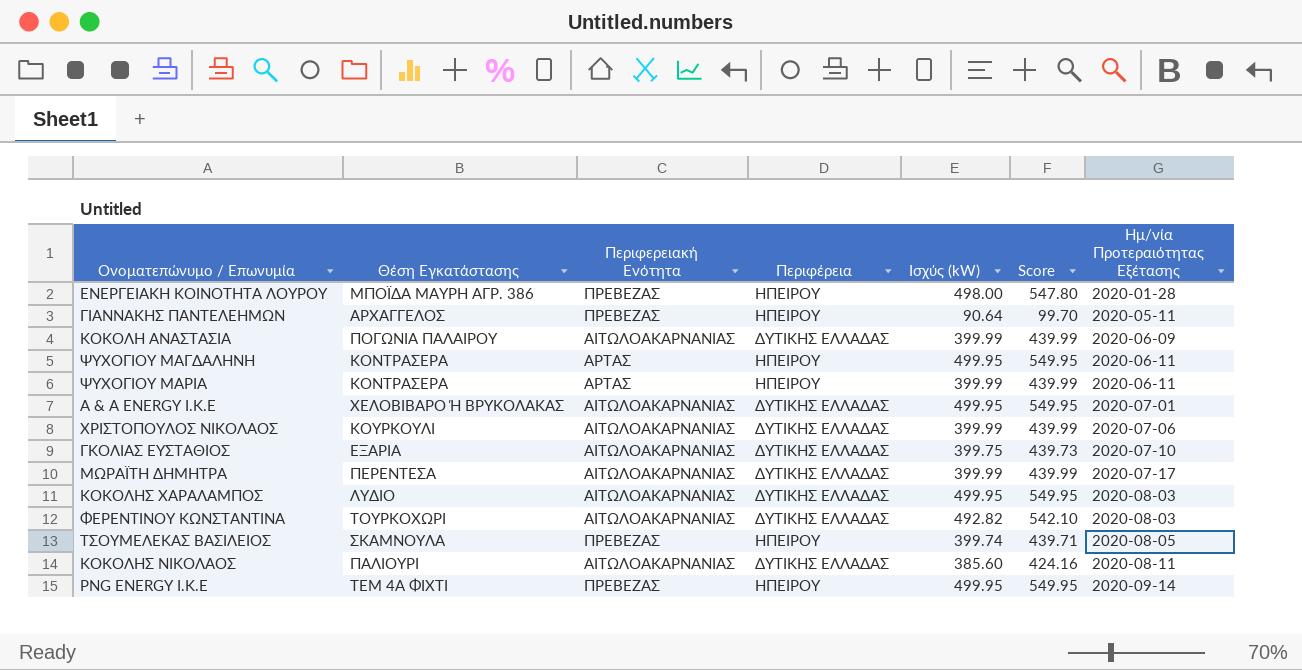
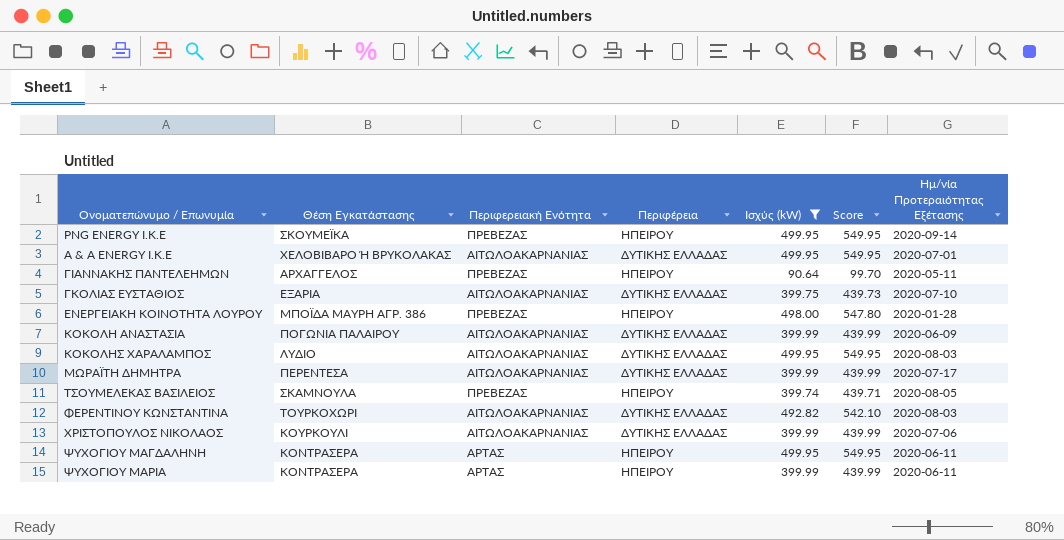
filter: none -> Ισχύς (kW) != 385.60
row order: Ημ/νία Προτεραιότητας Εξέτασης ascending -> Ονοματεπώνυμο / Επωνυμία ascending
PNG ENERGY I.K.E | Θέση Εγκατάστασης: ΤΕΜ 4Α ΦΙΧΤΙ -> ΣΚΟΥΜΕΪΚΑ

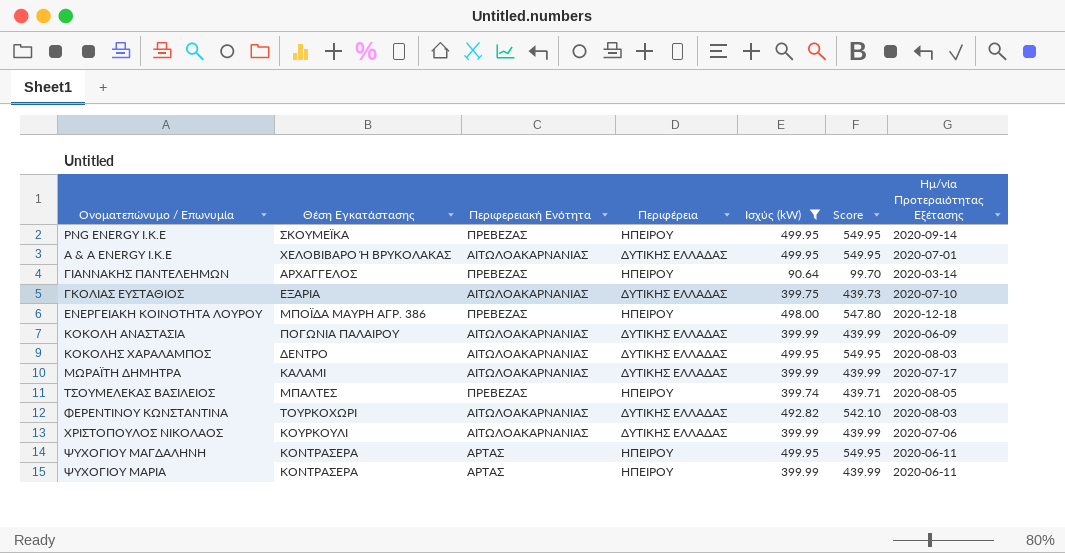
ΓΙΑΝΝΑΚΗΣ ΠΑΝΤΕΛΕΗΜΩΝ | Ημ/νία Προτεραιότητας Εξέτασης: 2020-05-11 -> 2020-03-14
ΕΝΕΡΓΕΙΑΚΗ ΚΟΙΝΟΤΗΤΑ ΛΟΥΡΟΥ | Ημ/νία Προτεραιότητας Εξέτασης: 2020-01-28 -> 2020-12-18
ΚΟΚΟΛΗΣ ΧΑΡΑΛΑΜΠΟΣ | Θέση Εγκατάστασης: ΛΥΔΙΟ -> ΔΕΝΤΡΟ
ΜΩΡΑΪΤΗ ΔΗΜΗΤΡΑ | Θέση Εγκατάστασης: ΠΕΡΕΝΤΕΣΑ -> ΚΑΛΑΜΙ
ΤΣΟΥΜΕΛΕΚΑΣ ΒΑΣΙΛΕΙΟΣ | Θέση Εγκατάστασης: ΣΚΑΜΝΟΥΛΑ -> ΜΠΑΛΤΕΣ

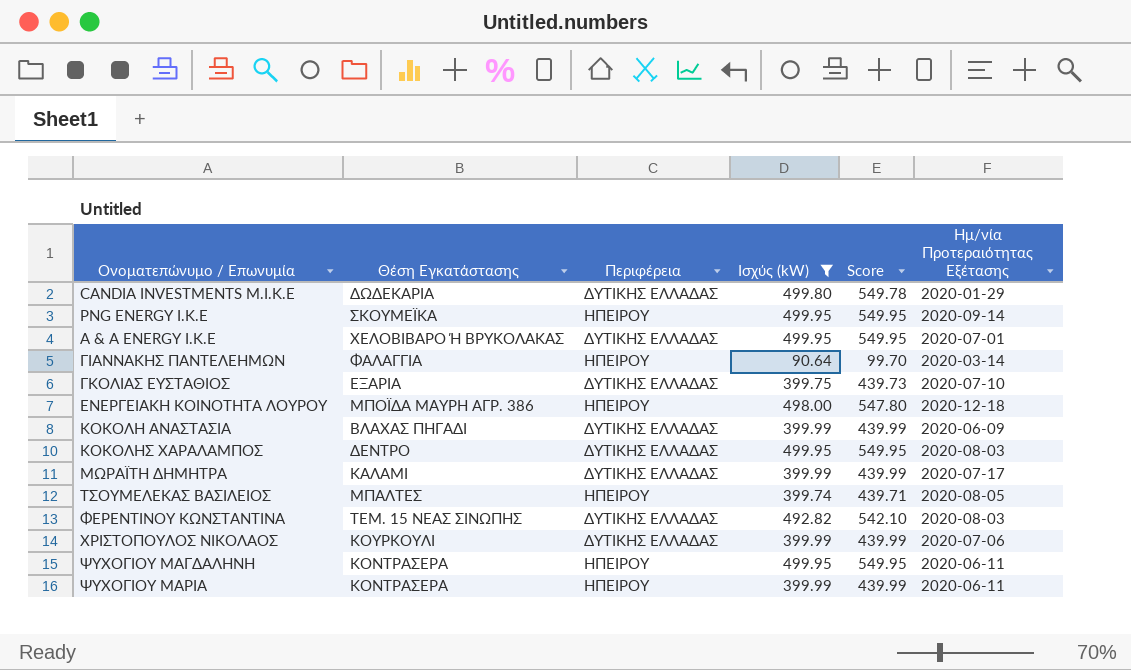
column Περιφερειακή Ενότητα | position: 3 -> none
row CANDIA INVESTMENTS Μ.Ι.Κ.Ε: none -> ΔΩΔΕΚΑΡΙΑ | ΔΥΤΙΚΗΣ ΕΛΛΑΔΑΣ | 499.80 | 549.78 | 2020-01-29
ΓΙΑΝΝΑΚΗΣ ΠΑΝΤΕΛΕΗΜΩΝ | Θέση Εγκατάστασης: ΑΡΧΑΓΓΕΛΟΣ -> ΦΑΛΑΓΓΙΑ
ΚΟΚΟΛΗ ΑΝΑΣΤΑΣΙΑ | Θέση Εγκατάστασης: ΠΟΓΩΝΙΑ ΠΑΛΑΙΡΟΥ -> ΒΛΑΧΑΣ ΠΗΓΑΔΙ
ΦΕΡΕΝΤΙΝΟΥ ΚΩΝΣΤΑΝΤΙΝΑ | Θέση Εγκατάστασης: ΤΟΥΡΚΟΧΩΡΙ -> ΤΕΜ. 15 ΝΕΑΣ ΣΙΝΩΠΗΣ

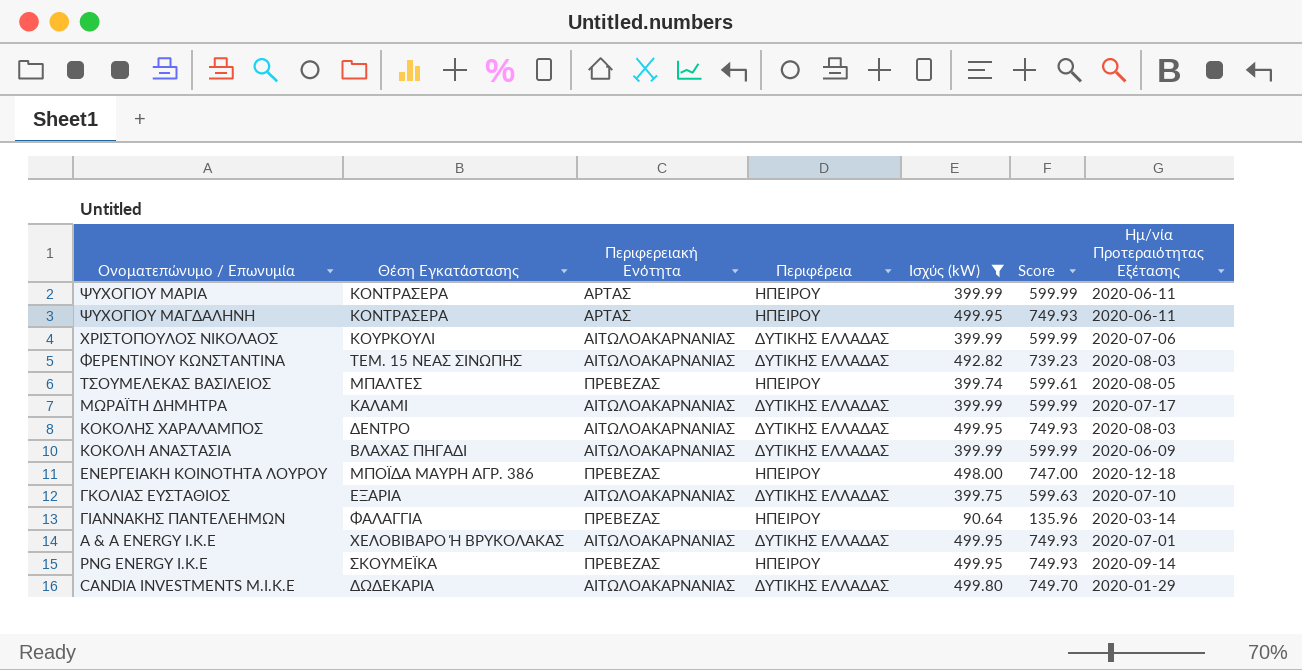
row order: Ονοματεπώνυμο / Επωνυμία ascending -> Ονοματεπώνυμο / Επωνυμία descending
column Περιφερειακή Ενότητα | position: none -> 3
column Score | formula: [Ισχύς (kW)] * 1.1 -> [Ισχύς (kW)] * 1.5

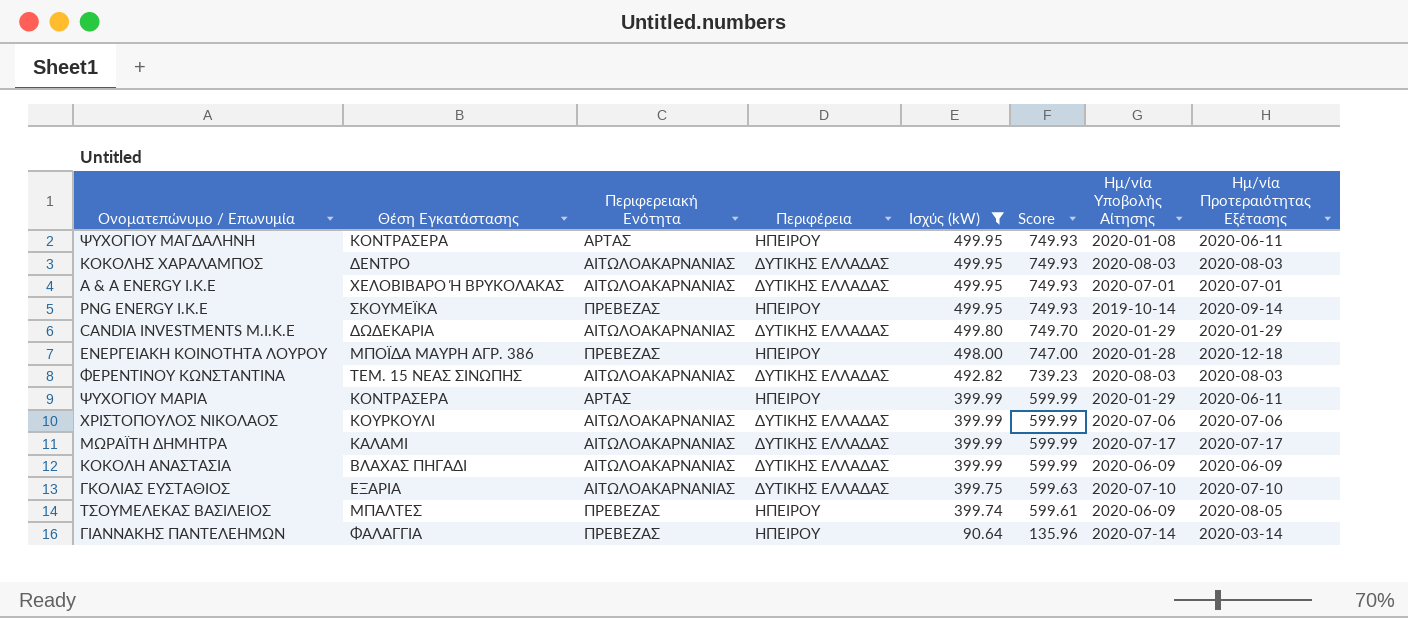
row order: Ονοματεπώνυμο / Επωνυμία descending -> Ισχύς (kW) descending
column Ημ/νία Υποβολής Αίτησης | position: none -> 7

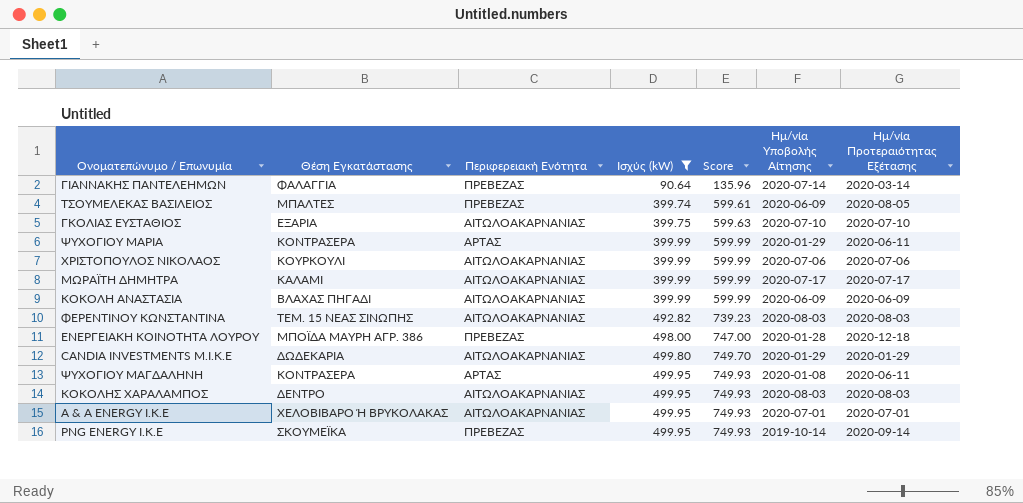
row order: Ισχύς (kW) descending -> Ισχύς (kW) ascending
column Περιφέρεια | position: 4 -> none

